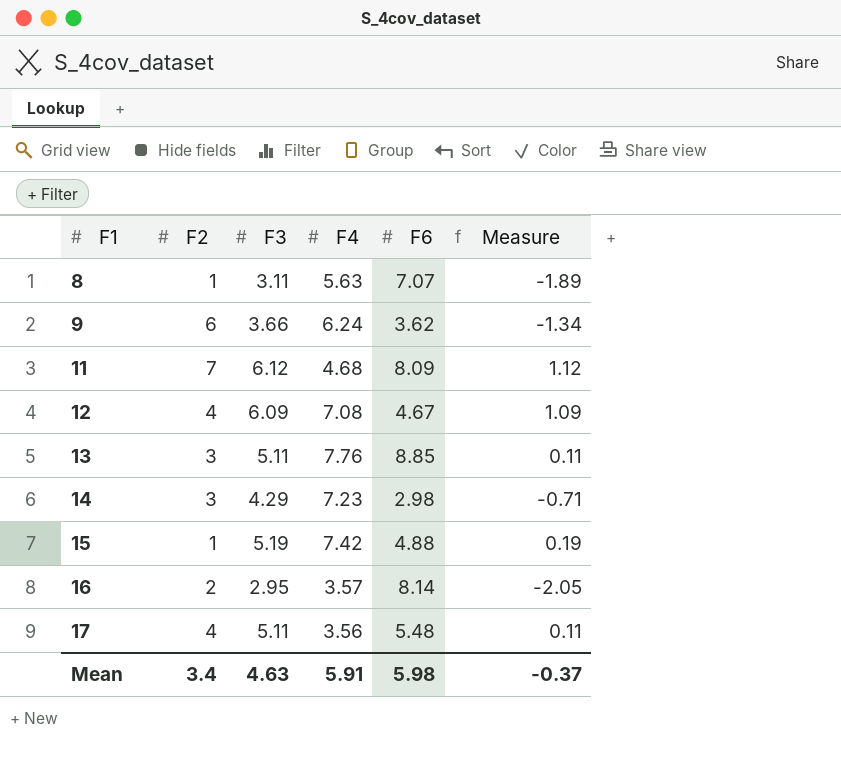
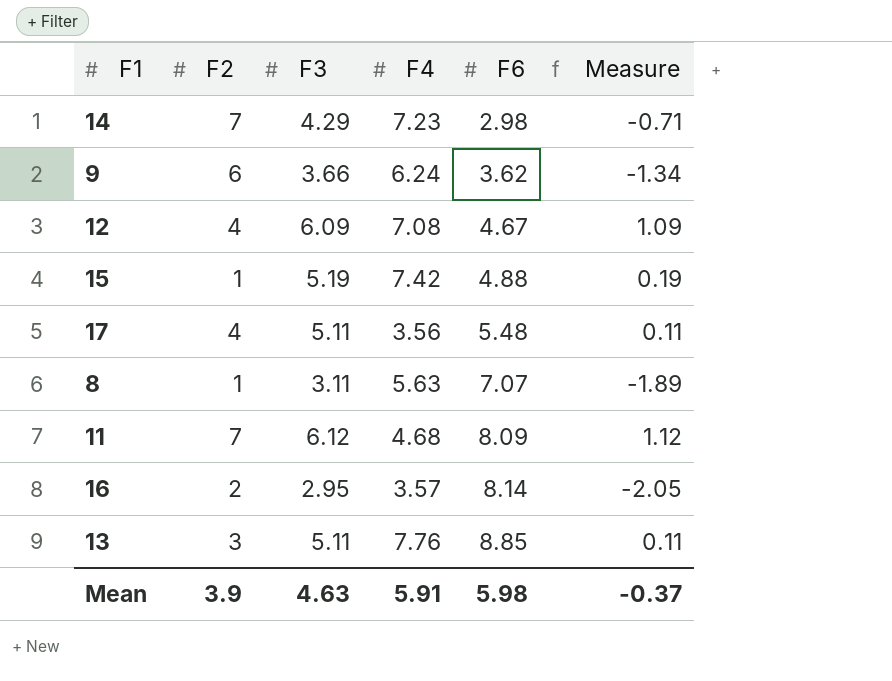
row order: F1 ascending -> F6 ascending
14 | F2: 3 -> 7
Mean | F2: 3.4 -> 3.9

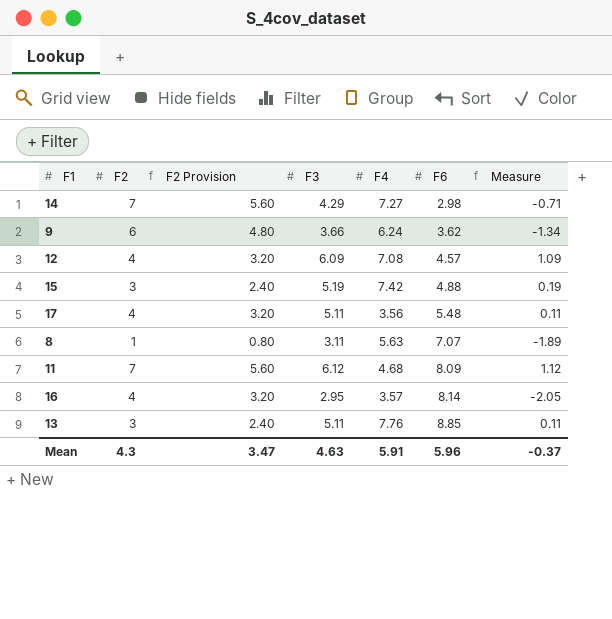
column F2 Provision | formula: none -> [F2] * 0.8
14 | F4: 7.23 -> 7.27
12 | F6: 4.67 -> 4.57
15 | F2: 1 -> 3
16 | F2: 2 -> 4
Mean | F2: 3.9 -> 4.3
Mean | F6: 5.98 -> 5.96

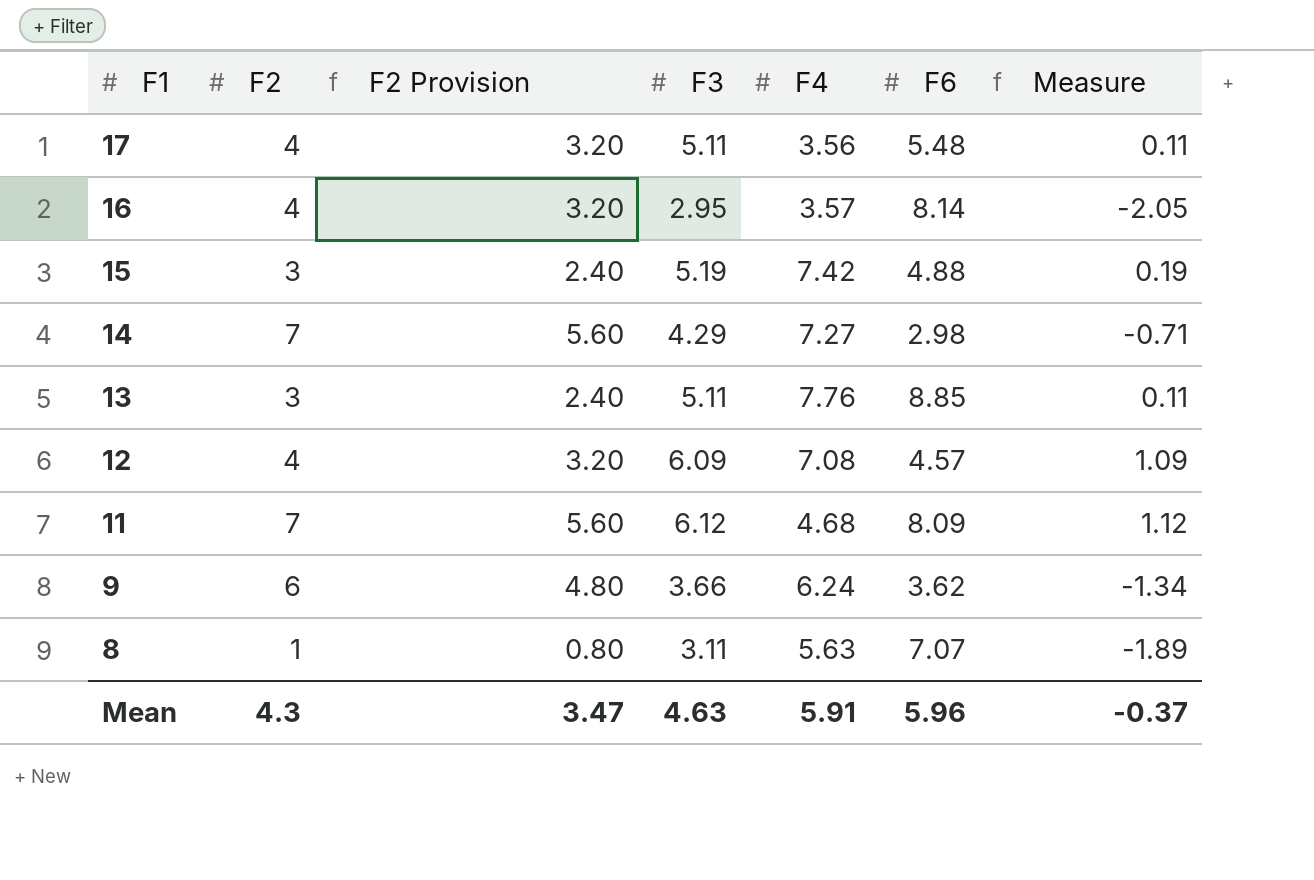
row order: F6 ascending -> F1 descending

